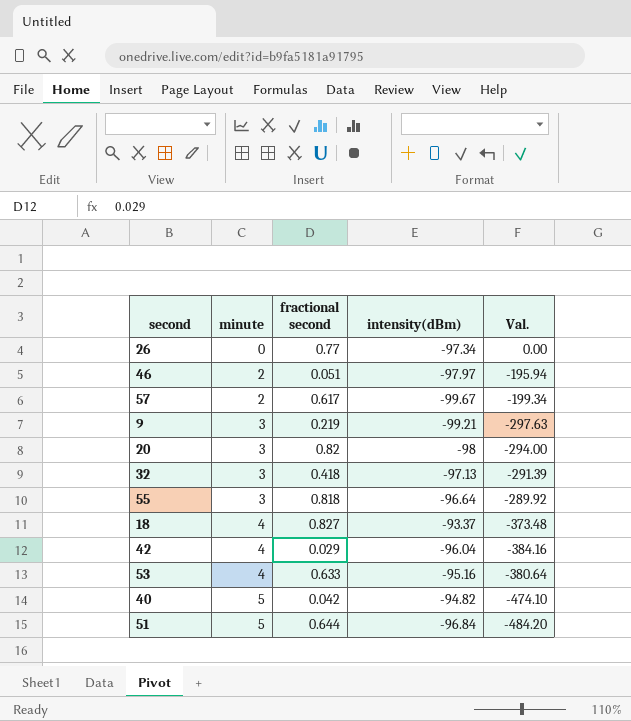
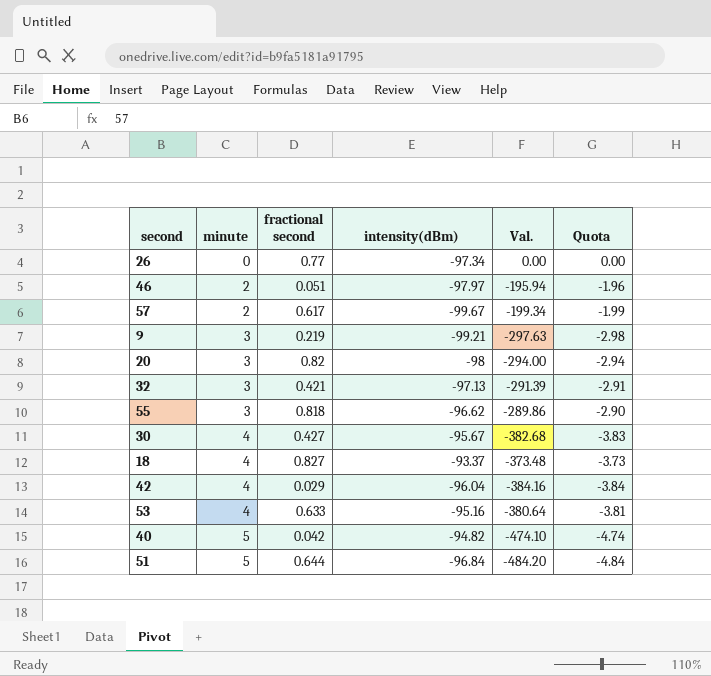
column Quota | formula: none -> [Val.] * 0.01
32 | fractional second: 0.418 -> 0.421
55 | intensity(dBm): -96.64 -> -96.62
55 | Val.: -289.92 -> -289.86
row 30: none -> 4 | 0.427 | -95.67 | -382.68 | -3.83

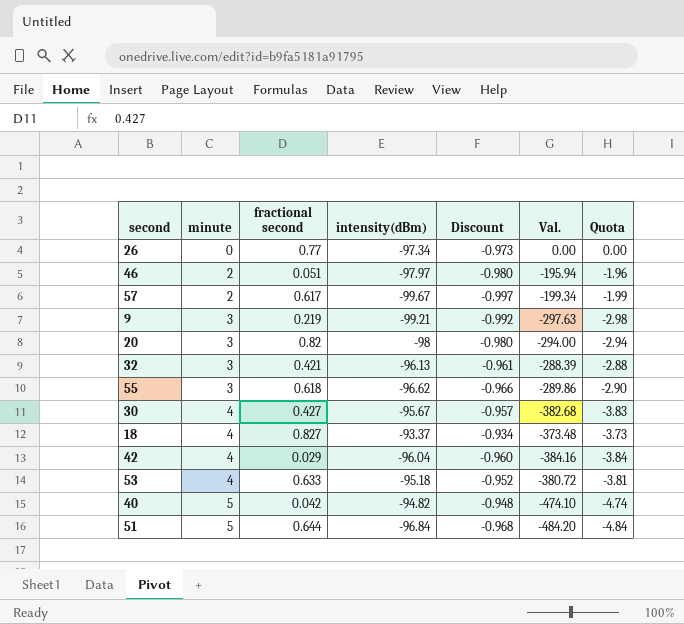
column Discount | formula: none -> [intensity(dBm)] * 0.01
32 | intensity(dBm): -97.13 -> -96.13
32 | Val.: -291.39 -> -288.39
32 | Quota: -2.91 -> -2.88
55 | fractional second: 0.818 -> 0.618
53 | intensity(dBm): -95.16 -> -95.18
53 | Val.: -380.64 -> -380.72

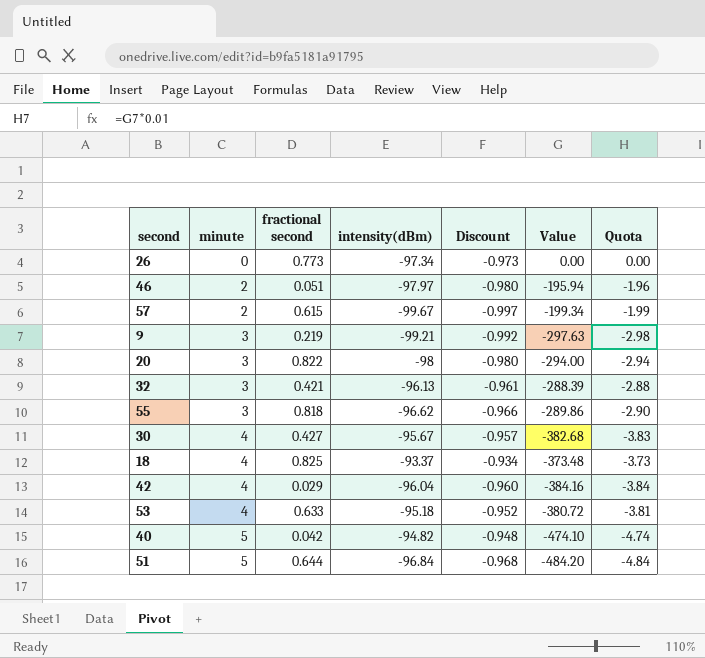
column name: Val. -> Value
26 | fractional second: 0.77 -> 0.773
57 | fractional second: 0.617 -> 0.615
20 | fractional second: 0.82 -> 0.822
55 | fractional second: 0.618 -> 0.818
18 | fractional second: 0.827 -> 0.825

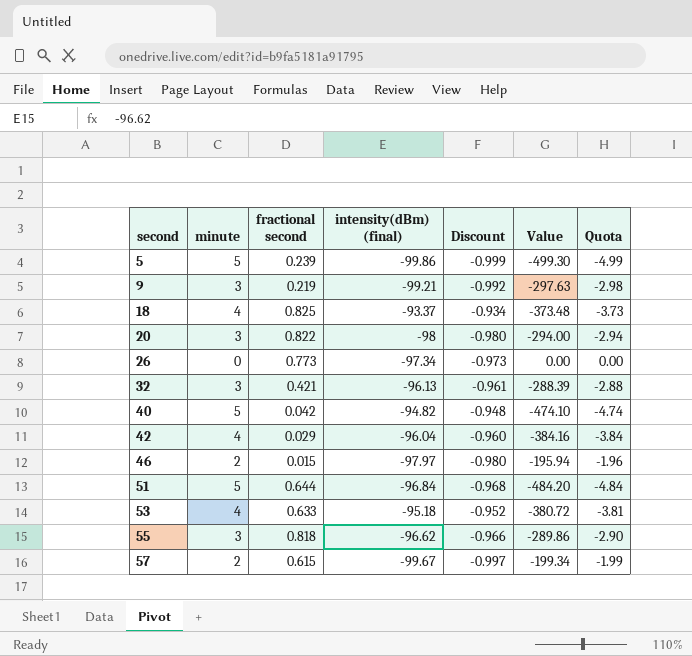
row order: minute ascending -> second ascending
column name: intensity(dBm) -> intensity(dBm) (final)
row 30: 4 | 0.427 | -95.67 | -0.957 | -382.68 | -3.83 -> none
row 5: none -> 5 | 0.239 | -99.86 | -0.999 | -499.30 | -4.99
46 | fractional second: 0.051 -> 0.015

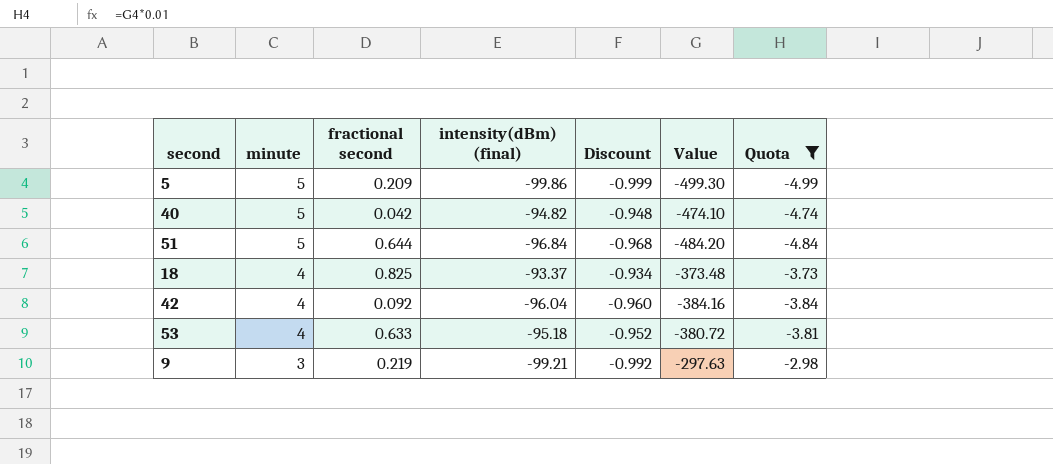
filter: none -> Quota <= -2.98
row order: second ascending -> minute descending
5 | fractional second: 0.239 -> 0.209
42 | fractional second: 0.029 -> 0.092

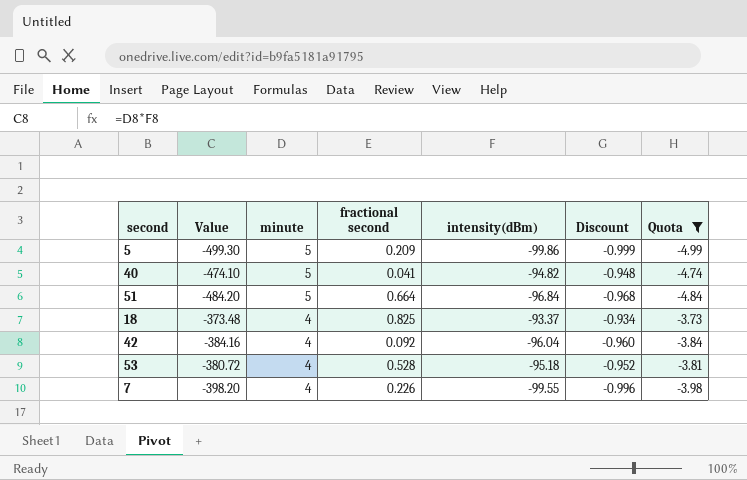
column Value | position: 6 -> 2
column name: intensity(dBm) (final) -> intensity(dBm)
row 9: 3 | 0.219 | -99.21 | -0.992 | -297.63 | -2.98 -> none
40 | fractional second: 0.042 -> 0.041
51 | fractional second: 0.644 -> 0.664
53 | fractional second: 0.633 -> 0.528
row 7: none -> -398.20 | 4 | 0.226 | -99.55 | -0.996 | -3.98

